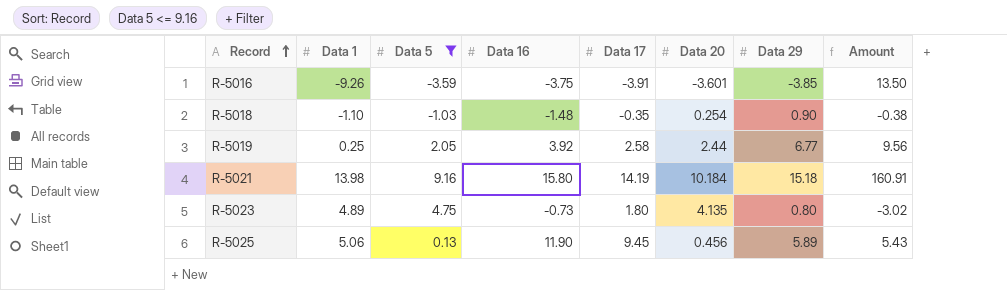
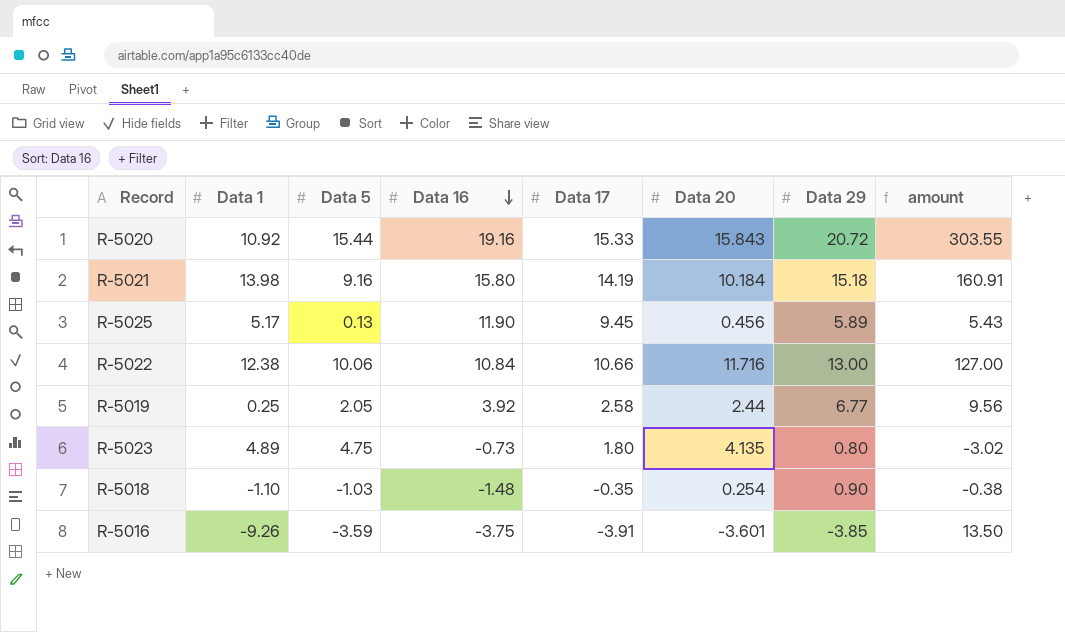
filter: Data 5 <= 9.16 -> none
row order: Record ascending -> Data 16 descending
column name: Amount -> amount
R-5025 | Data 1: 5.06 -> 5.17

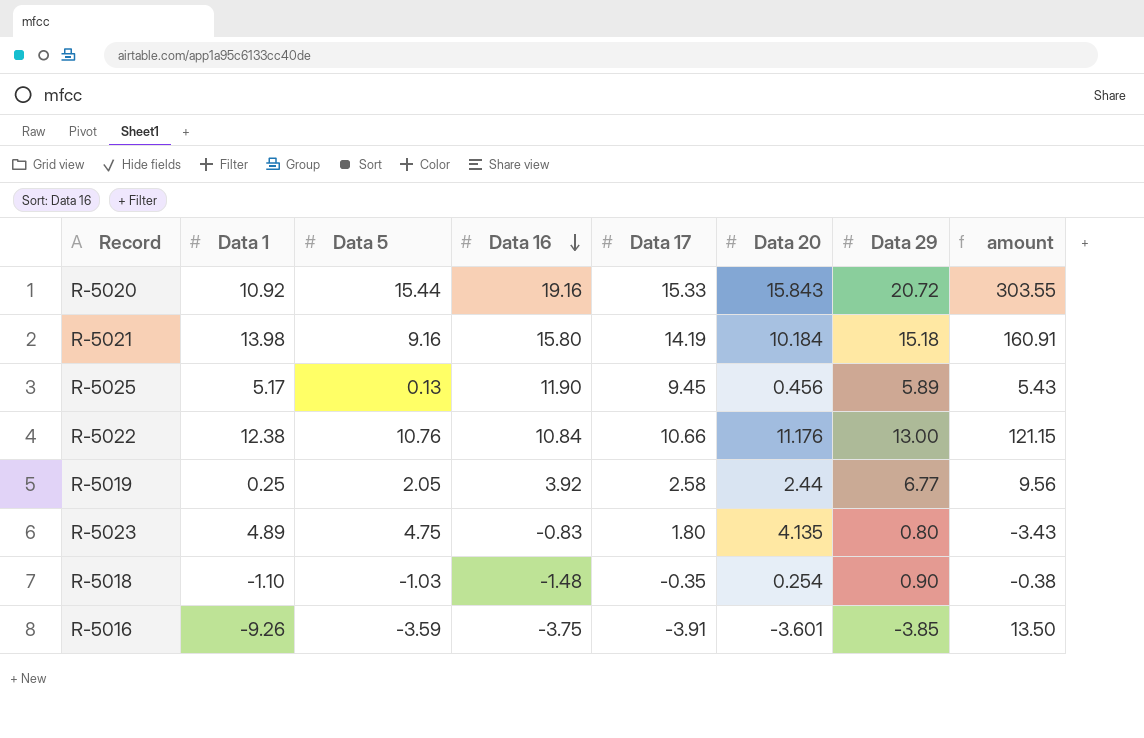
R-5022 | Data 5: 10.06 -> 10.76
R-5022 | Data 20: 11.716 -> 11.176
R-5022 | amount: 127.00 -> 121.15
R-5023 | Data 16: -0.73 -> -0.83
R-5023 | amount: -3.02 -> -3.43

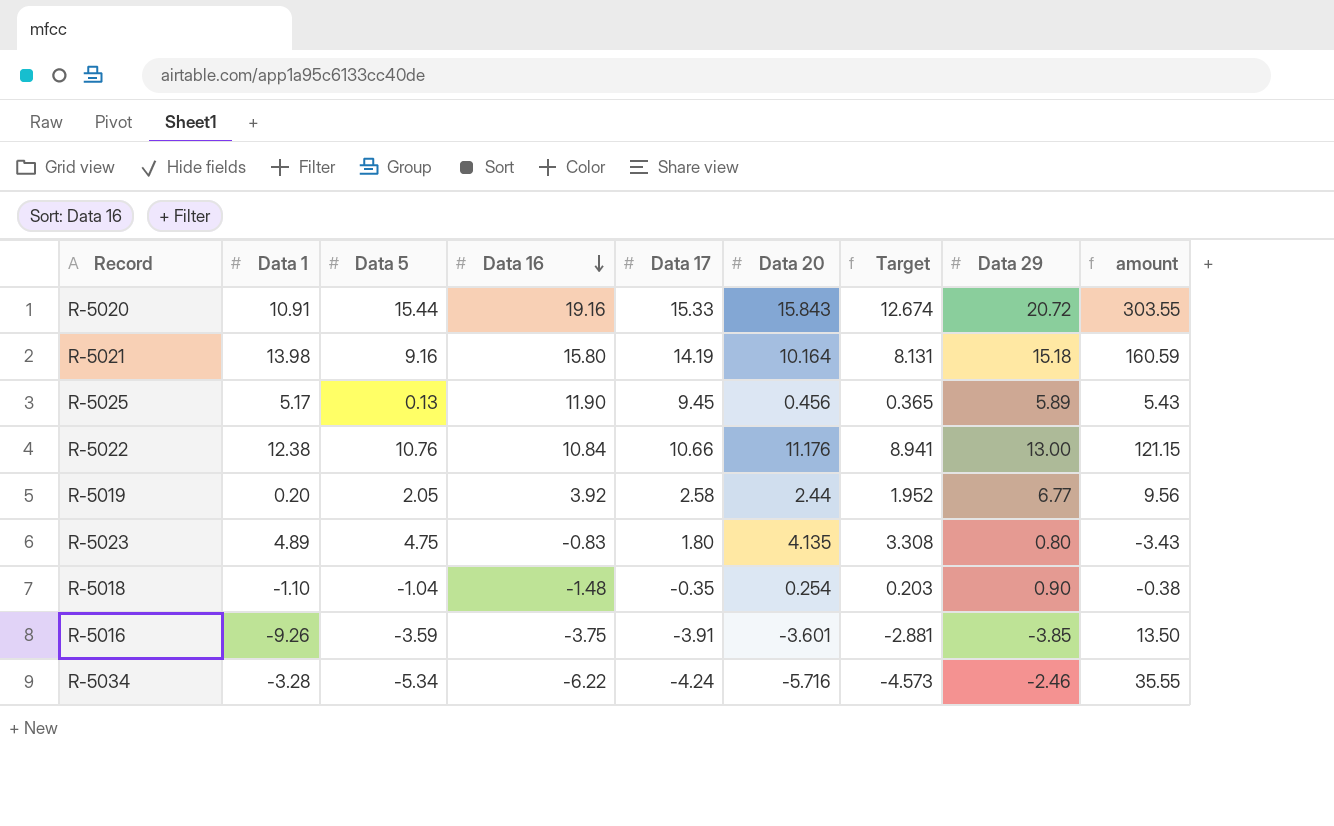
column Target | formula: none -> [Data 20] * 0.8
R-5020 | Data 1: 10.92 -> 10.91
R-5021 | Data 20: 10.184 -> 10.164
R-5021 | amount: 160.91 -> 160.59
R-5019 | Data 1: 0.25 -> 0.20
R-5018 | Data 5: -1.03 -> -1.04
row R-5034: none -> -3.28 | -5.34 | -6.22 | -4.24 | -5.716 | -4.573 | -2.46 | 35.55

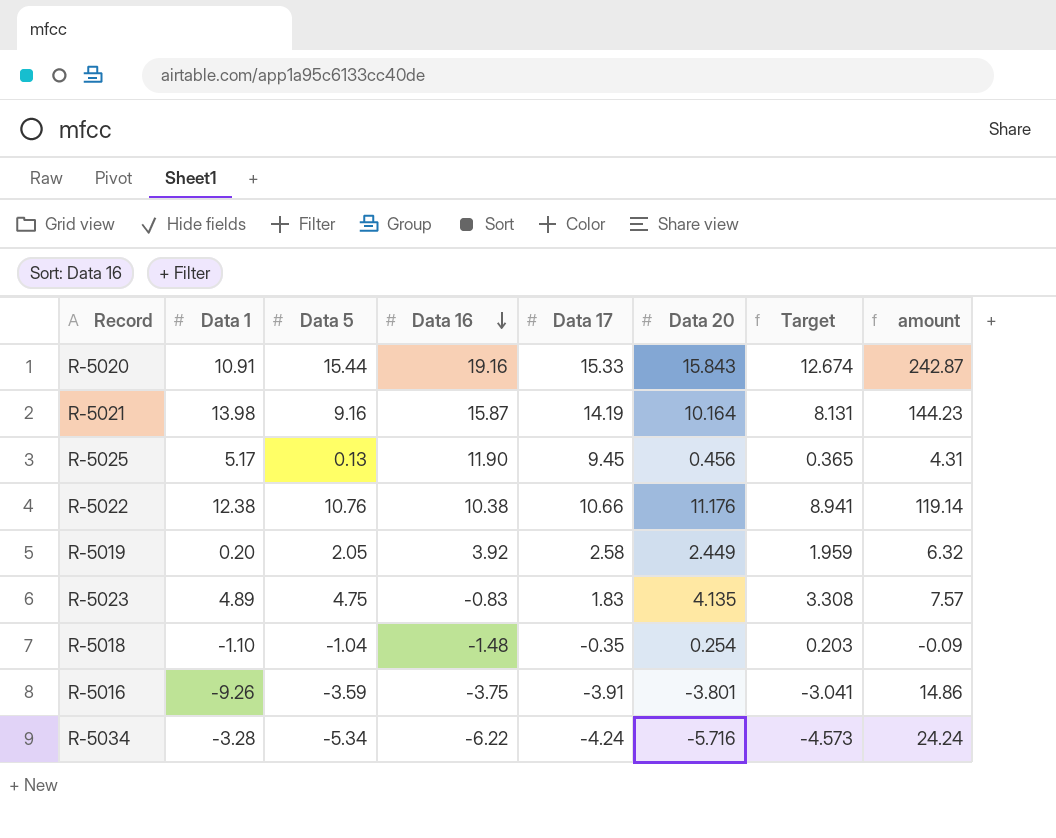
column Data 29 | position: 8 -> none
column amount | formula: [Data 16] * [Data 20] -> [Data 17] * [Data 20]
R-5021 | Data 16: 15.80 -> 15.87
R-5022 | Data 16: 10.84 -> 10.38
R-5019 | Data 20: 2.44 -> 2.449
R-5019 | Target: 1.952 -> 1.959
R-5023 | Data 17: 1.80 -> 1.83
R-5016 | Data 20: -3.601 -> -3.801
R-5016 | Target: -2.881 -> -3.041

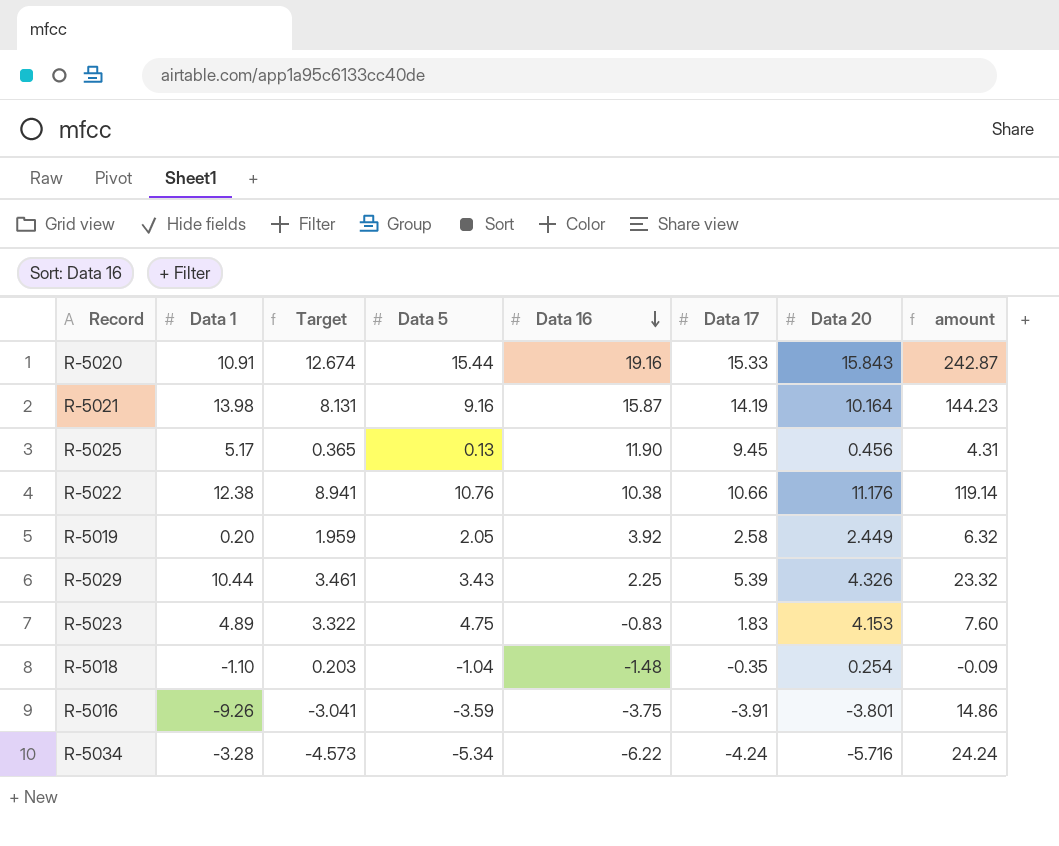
column Target | position: 7 -> 3
row R-5029: none -> 10.44 | 3.461 | 3.43 | 2.25 | 5.39 | 4.326 | 23.32
R-5023 | Target: 3.308 -> 3.322
R-5023 | Data 20: 4.135 -> 4.153
R-5023 | amount: 7.57 -> 7.60

